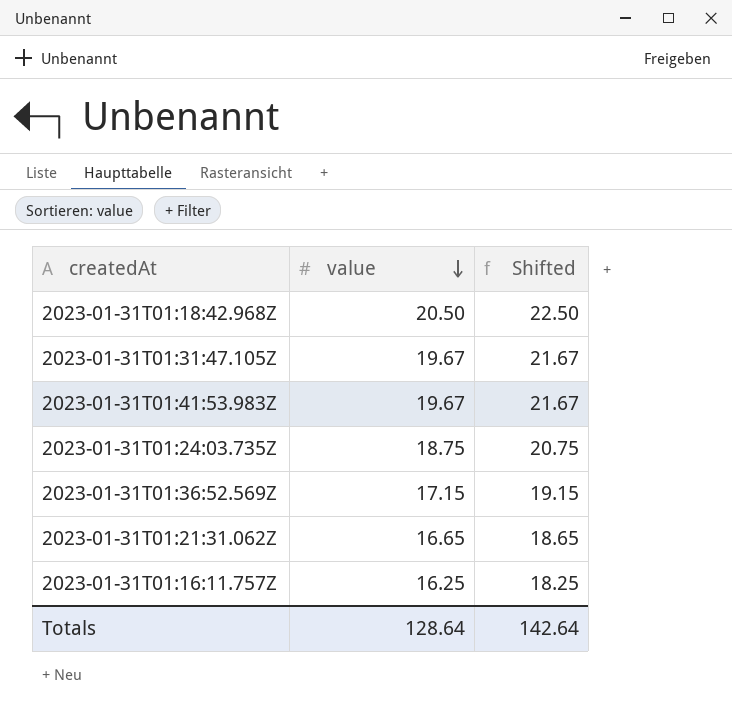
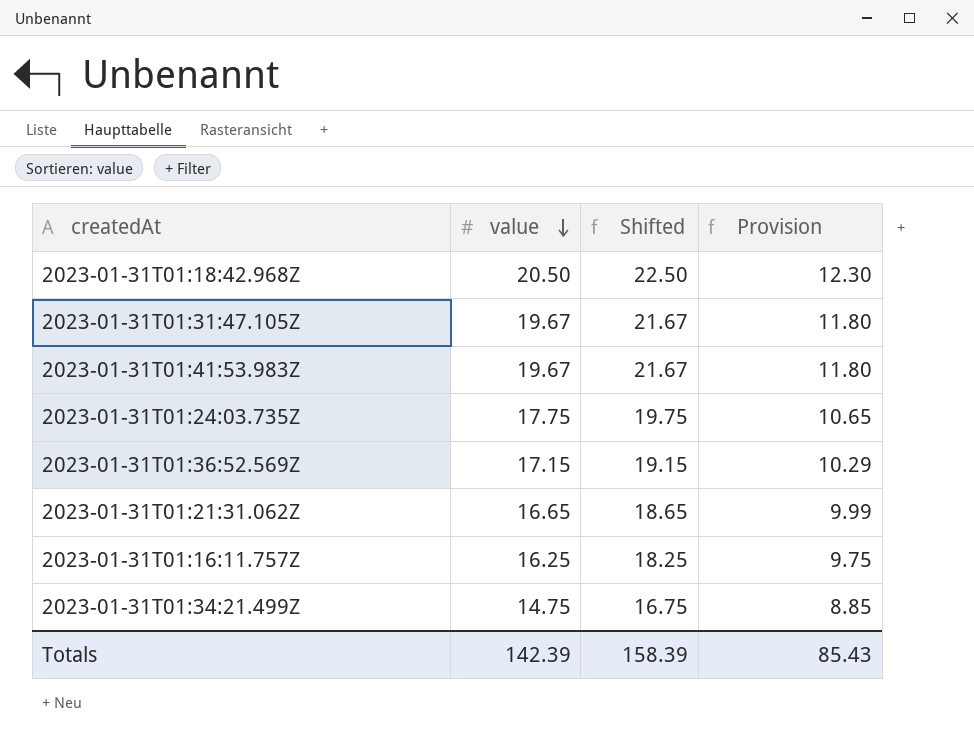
column Provision | formula: none -> [value] * 0.6
2023-01-31T01:24:03.735Z | value: 18.75 -> 17.75
2023-01-31T01:24:03.735Z | Shifted: 20.75 -> 19.75
row 2023-01-31T01:34:21.499Z: none -> 14.75 | 16.75 | 8.85
Totals | value: 128.64 -> 142.39
Totals | Shifted: 142.64 -> 158.39

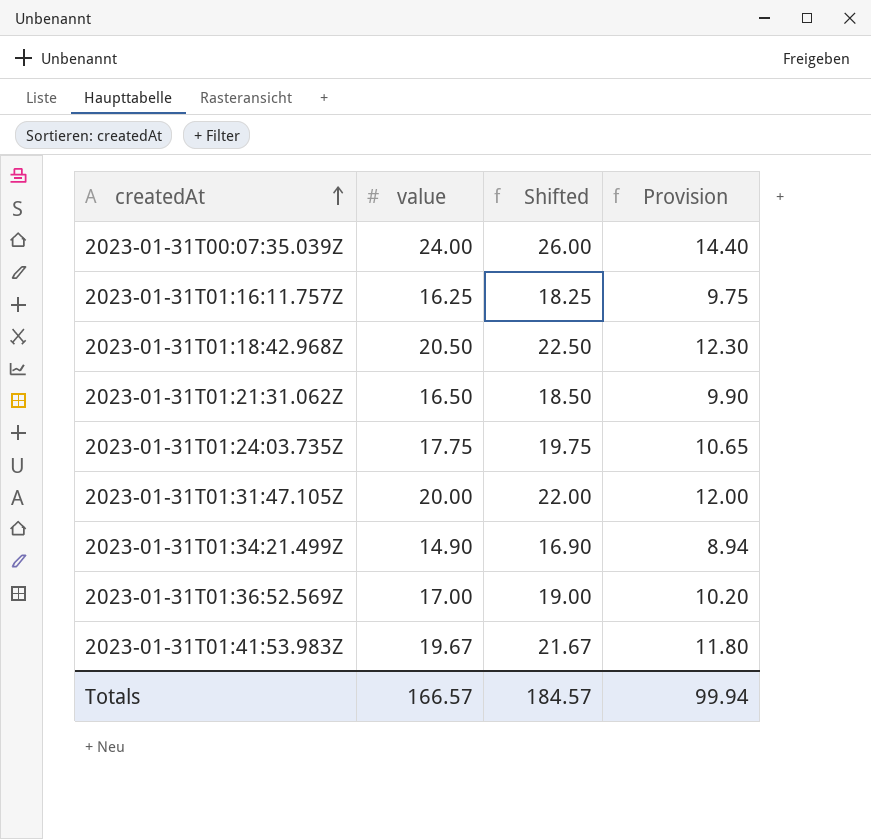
row order: value descending -> createdAt ascending
row 2023-01-31T00:07:35.039Z: none -> 24.00 | 26.00 | 14.40
2023-01-31T01:21:31.062Z | value: 16.65 -> 16.50
2023-01-31T01:21:31.062Z | Shifted: 18.65 -> 18.50
2023-01-31T01:21:31.062Z | Provision: 9.99 -> 9.90
2023-01-31T01:31:47.105Z | value: 19.67 -> 20.00
2023-01-31T01:31:47.105Z | Shifted: 21.67 -> 22.00
2023-01-31T01:31:47.105Z | Provision: 11.80 -> 12.00
2023-01-31T01:34:21.499Z | value: 14.75 -> 14.90
2023-01-31T01:34:21.499Z | Shifted: 16.75 -> 16.90
2023-01-31T01:34:21.499Z | Provision: 8.85 -> 8.94
2023-01-31T01:36:52.569Z | value: 17.15 -> 17.00
2023-01-31T01:36:52.569Z | Shifted: 19.15 -> 19.00
2023-01-31T01:36:52.569Z | Provision: 10.29 -> 10.20
Totals | value: 142.39 -> 166.57
Totals | Shifted: 158.39 -> 184.57
Totals | Provision: 85.43 -> 99.94

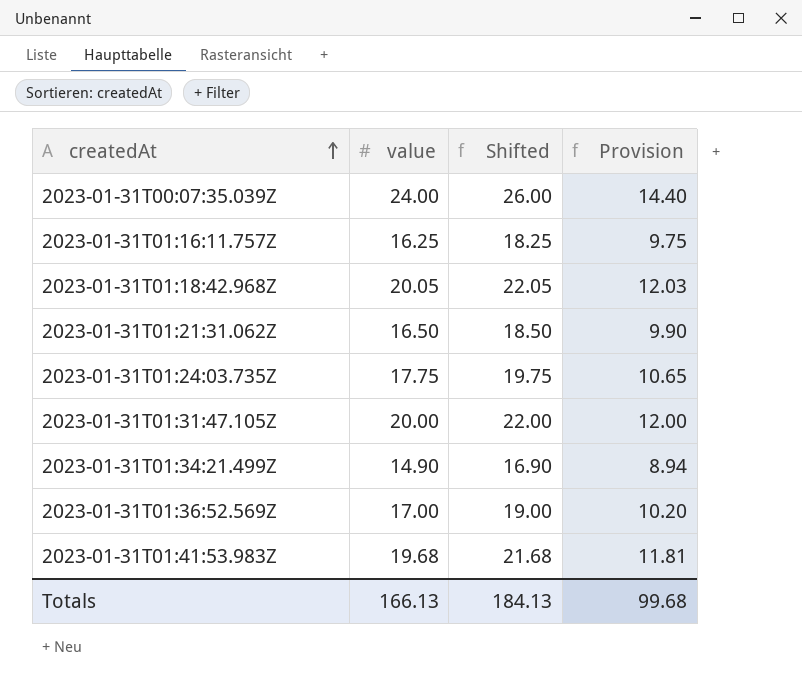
2023-01-31T01:18:42.968Z | value: 20.50 -> 20.05
2023-01-31T01:18:42.968Z | Shifted: 22.50 -> 22.05
2023-01-31T01:18:42.968Z | Provision: 12.30 -> 12.03
2023-01-31T01:41:53.983Z | value: 19.67 -> 19.68
2023-01-31T01:41:53.983Z | Shifted: 21.67 -> 21.68
2023-01-31T01:41:53.983Z | Provision: 11.80 -> 11.81
Totals | value: 166.57 -> 166.13
Totals | Shifted: 184.57 -> 184.13
Totals | Provision: 99.94 -> 99.68

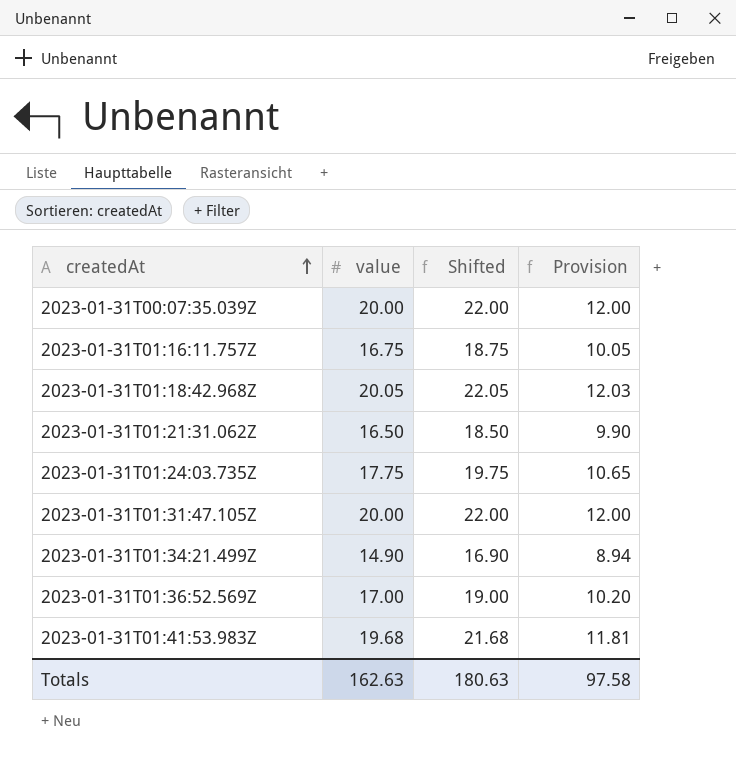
2023-01-31T00:07:35.039Z | value: 24.00 -> 20.00
2023-01-31T00:07:35.039Z | Shifted: 26.00 -> 22.00
2023-01-31T00:07:35.039Z | Provision: 14.40 -> 12.00
2023-01-31T01:16:11.757Z | value: 16.25 -> 16.75
2023-01-31T01:16:11.757Z | Shifted: 18.25 -> 18.75
2023-01-31T01:16:11.757Z | Provision: 9.75 -> 10.05
Totals | value: 166.13 -> 162.63
Totals | Shifted: 184.13 -> 180.63
Totals | Provision: 99.68 -> 97.58

